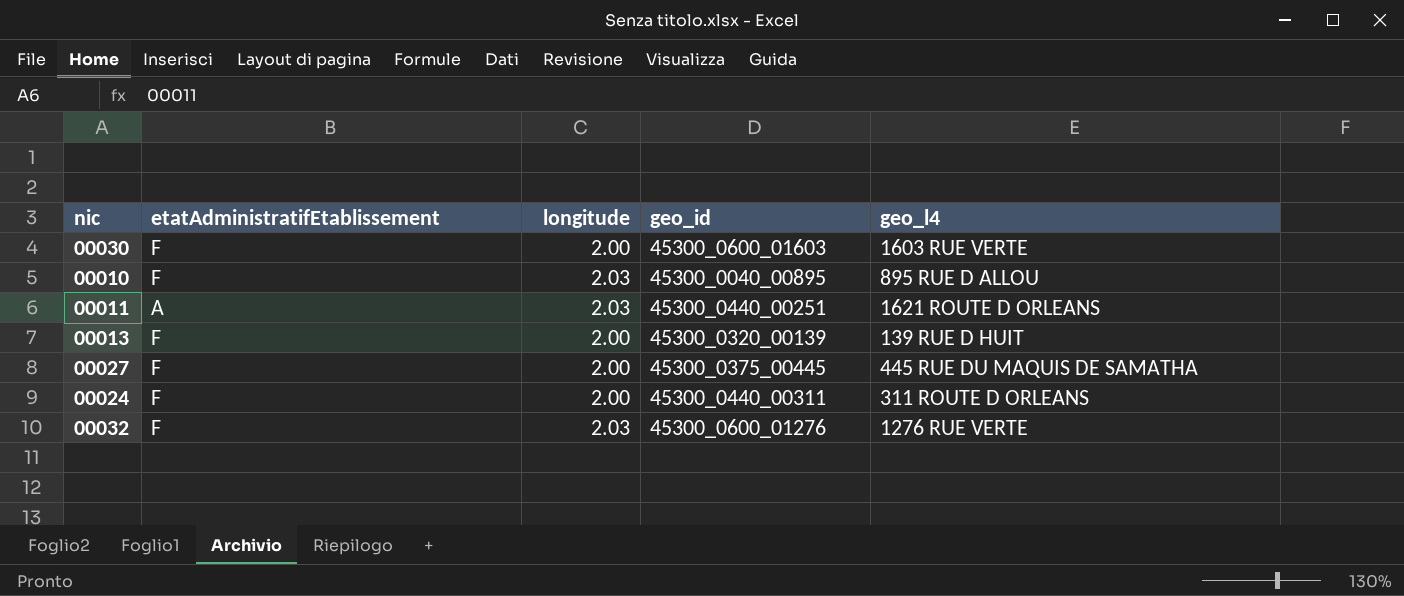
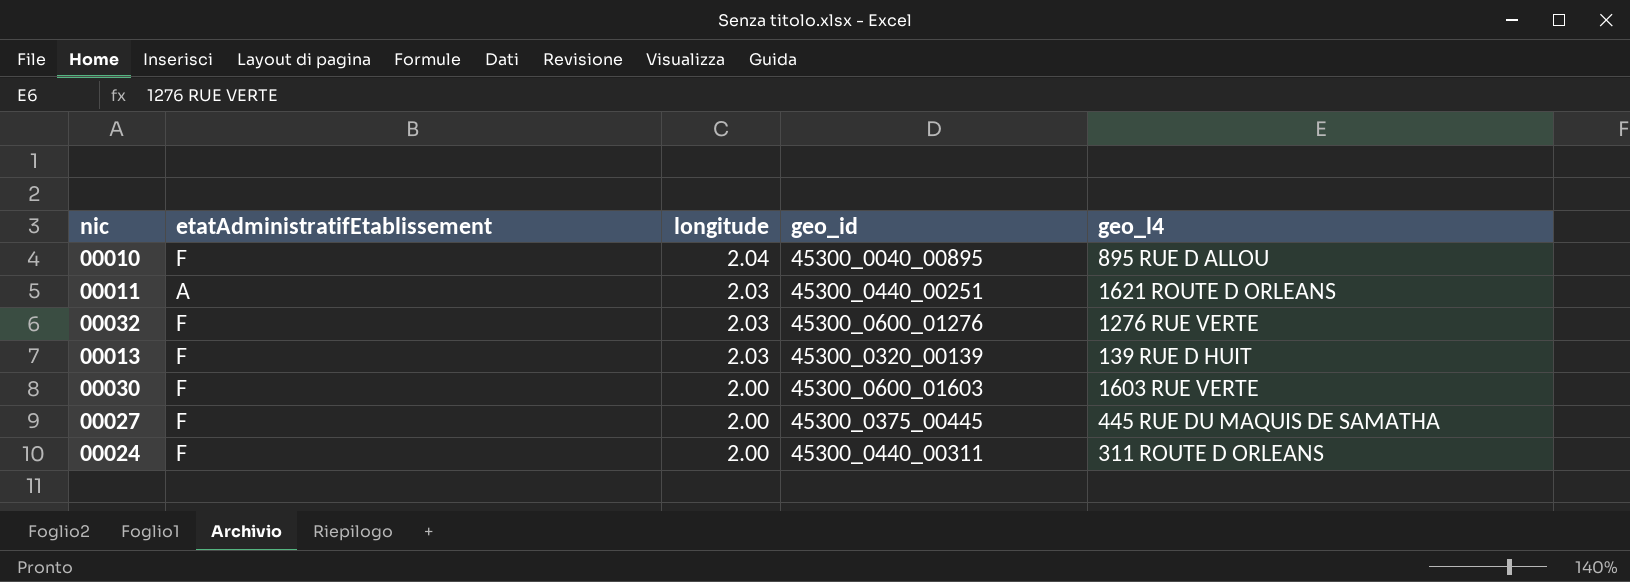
row order: none -> longitude descending
00010 | longitude: 2.03 -> 2.04
00013 | longitude: 2.00 -> 2.03

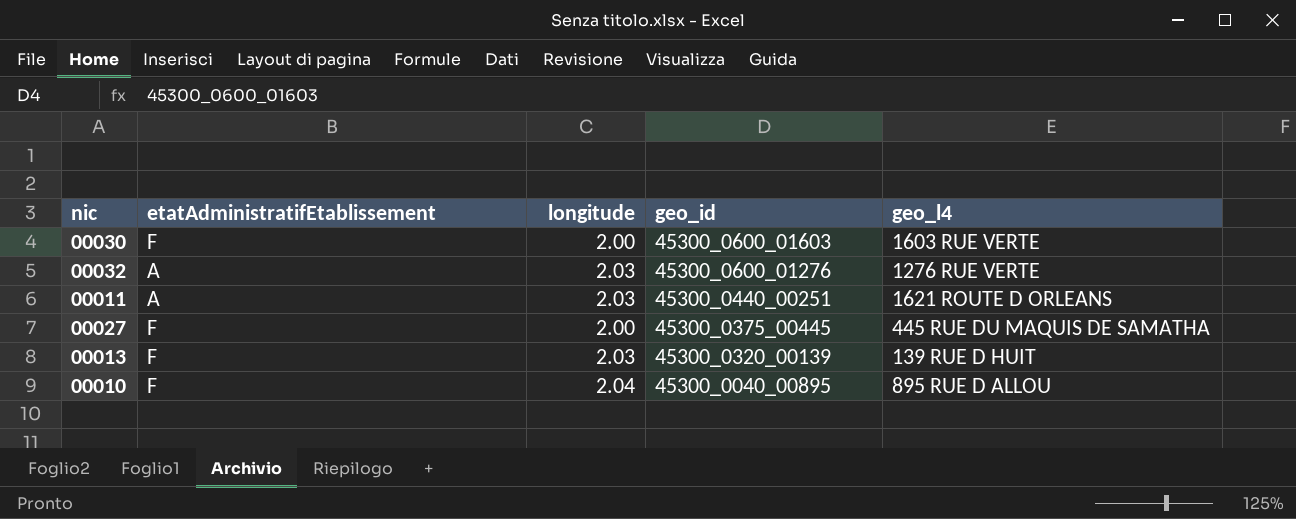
row order: longitude descending -> geo_id descending
row 00024: F | 2.00 | 45300_0440_00311 | 311 ROUTE D ORLEANS -> none
00032 | etatAdministratifEtablissement: F -> A

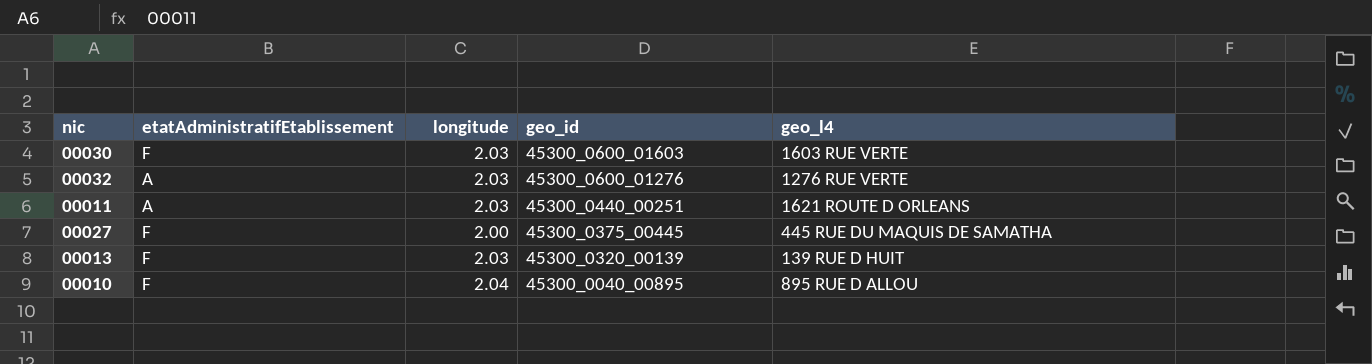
00030 | longitude: 2.00 -> 2.03

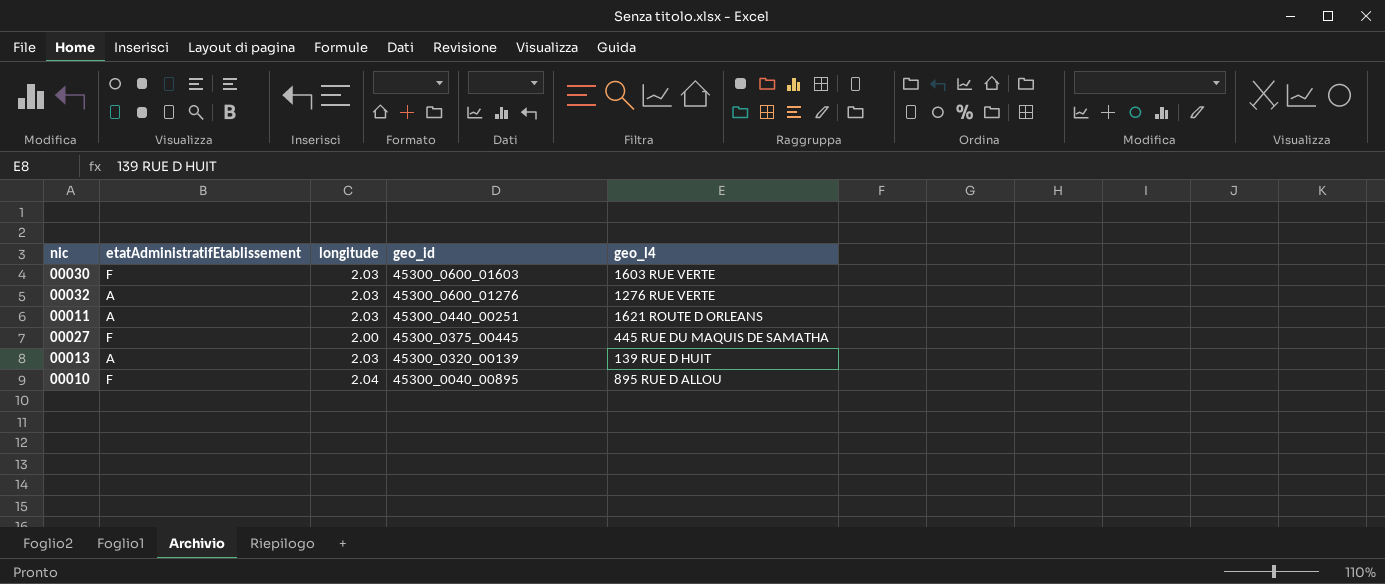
00013 | etatAdministratifEtablissement: F -> A

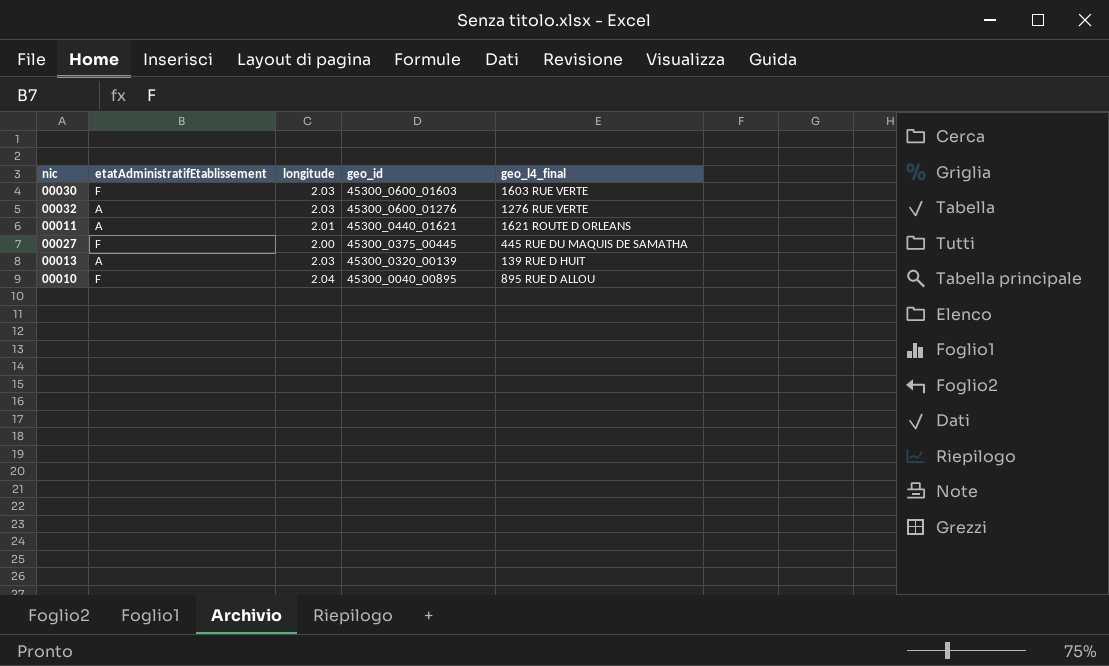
column name: geo_l4 -> geo_l4_final
00011 | longitude: 2.03 -> 2.01
00011 | geo_id: 45300_0440_00251 -> 45300_0440_01621

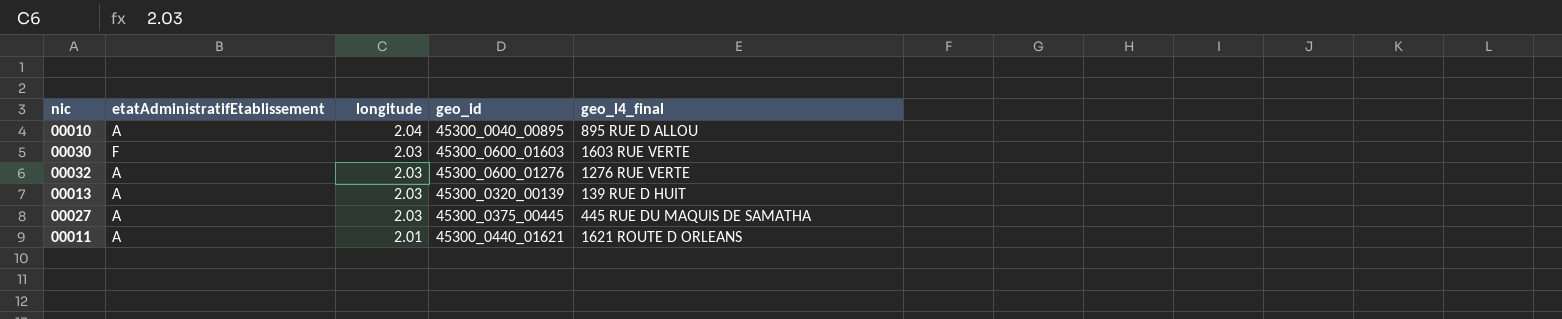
row order: geo_id descending -> longitude descending
00010 | etatAdministratifEtablissement: F -> A
00027 | etatAdministratifEtablissement: F -> A
00027 | longitude: 2.00 -> 2.03

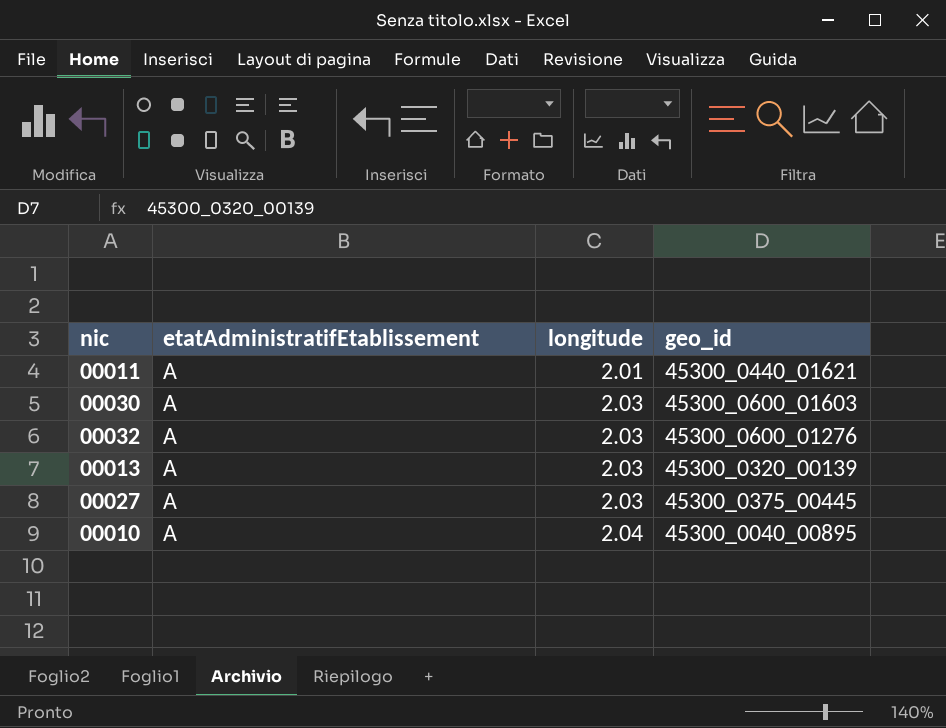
row order: longitude descending -> longitude ascending
column geo_l4_final | position: 5 -> none
00030 | etatAdministratifEtablissement: F -> A

